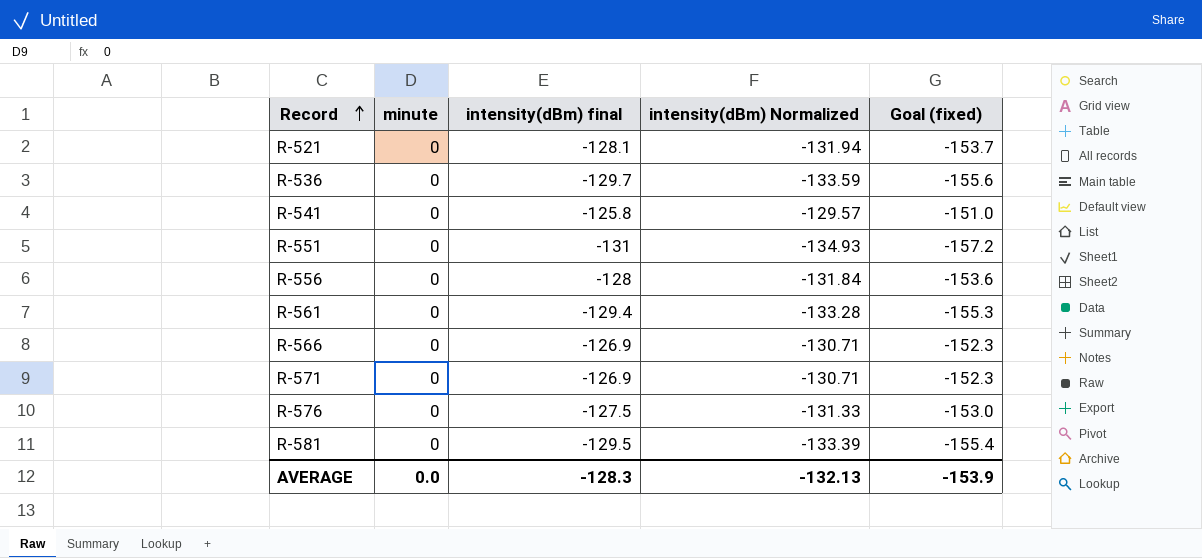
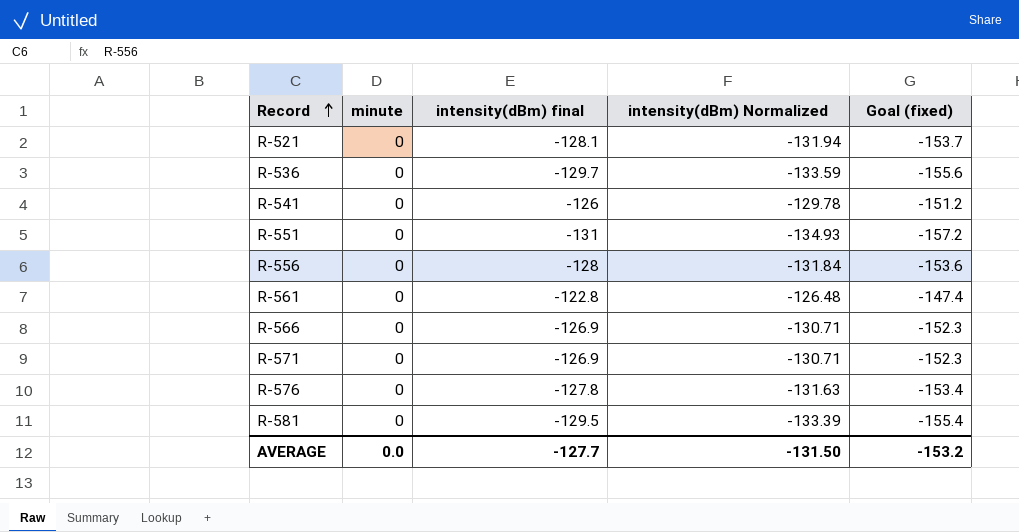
R-541 | intensity(dBm) final: -125.8 -> -126
R-541 | intensity(dBm) Normalized: -129.57 -> -129.78
R-541 | Goal (fixed): -151.0 -> -151.2
R-561 | intensity(dBm) final: -129.4 -> -122.8
R-561 | intensity(dBm) Normalized: -133.28 -> -126.48
R-561 | Goal (fixed): -155.3 -> -147.4
R-576 | intensity(dBm) final: -127.5 -> -127.8
R-576 | intensity(dBm) Normalized: -131.33 -> -131.63
R-576 | Goal (fixed): -153.0 -> -153.4
AVERAGE | intensity(dBm) final: -128.3 -> -127.7
AVERAGE | intensity(dBm) Normalized: -132.13 -> -131.50
AVERAGE | Goal (fixed): -153.9 -> -153.2

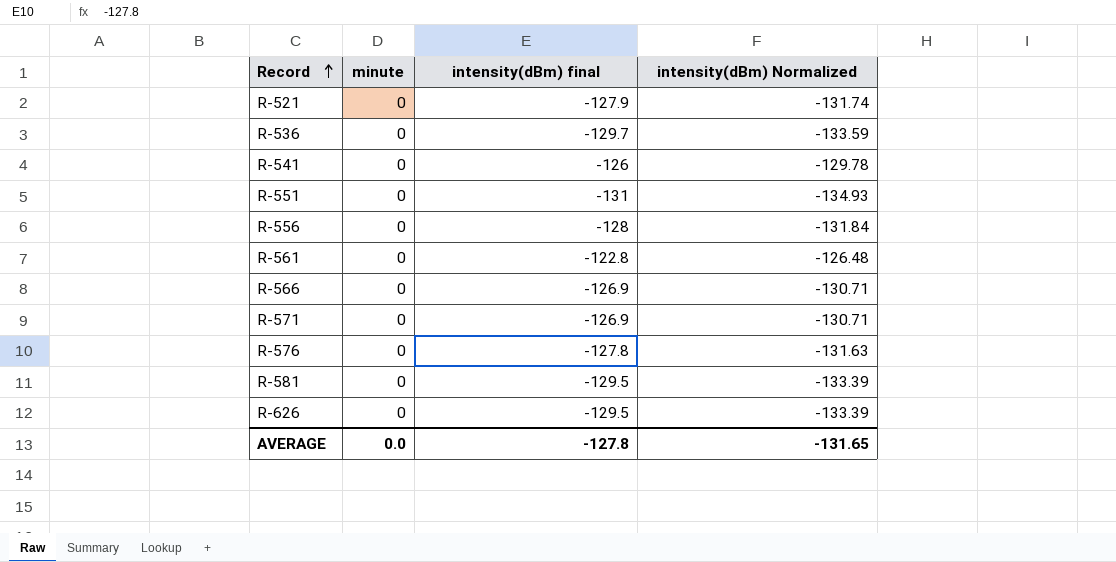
column Goal (fixed) | formula: [intensity(dBm) final] * 1.2 -> none
R-521 | intensity(dBm) final: -128.1 -> -127.9
R-521 | intensity(dBm) Normalized: -131.94 -> -131.74
row R-626: none -> 0 | -129.5 | -133.39
AVERAGE | intensity(dBm) final: -127.7 -> -127.8
AVERAGE | intensity(dBm) Normalized: -131.50 -> -131.65

